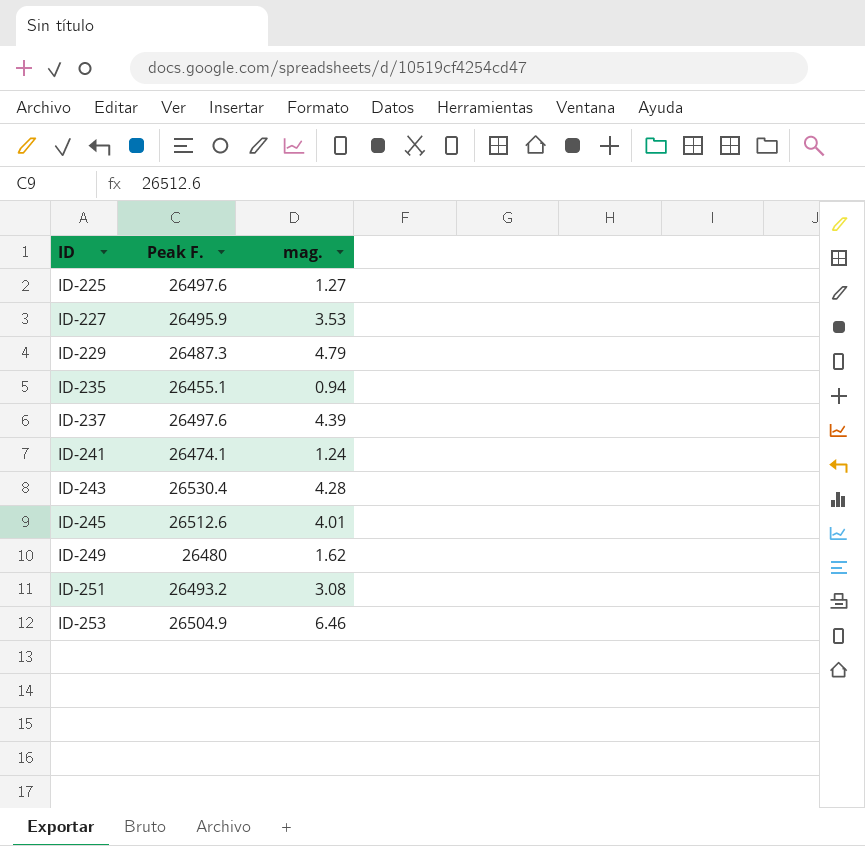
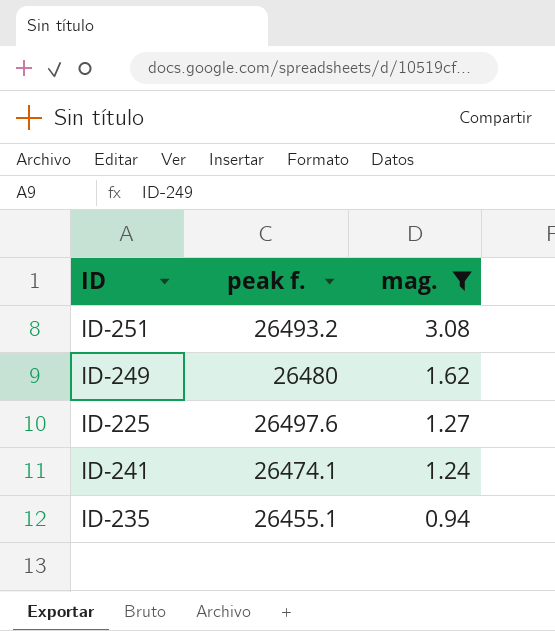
filter: none -> mag. <= 3.08
row order: ID ascending -> mag. descending
column name: Peak F. -> peak f.

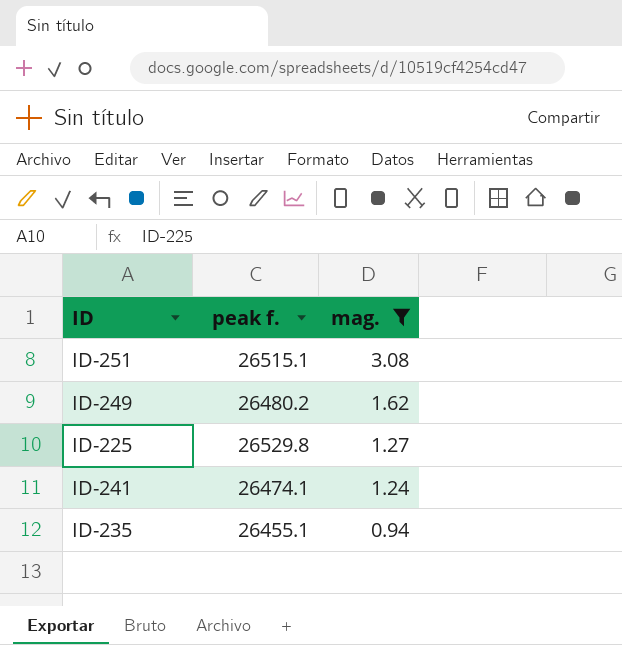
ID-251 | peak f.: 26493.2 -> 26515.1
ID-249 | peak f.: 26480 -> 26480.2
ID-225 | peak f.: 26497.6 -> 26529.8

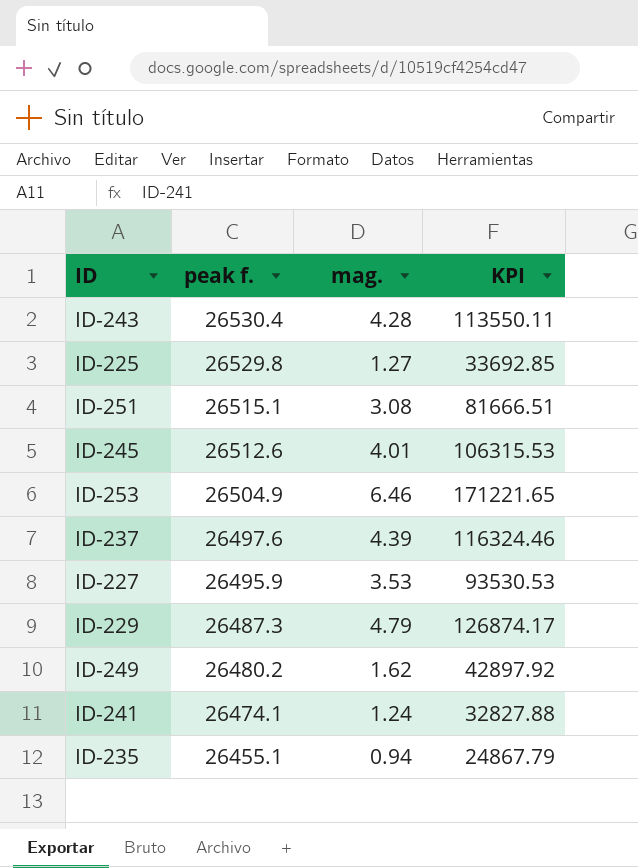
filter: mag. <= 3.08 -> none
row order: mag. descending -> peak f. descending
column KPI | formula: none -> [peak f.] * [mag.]

